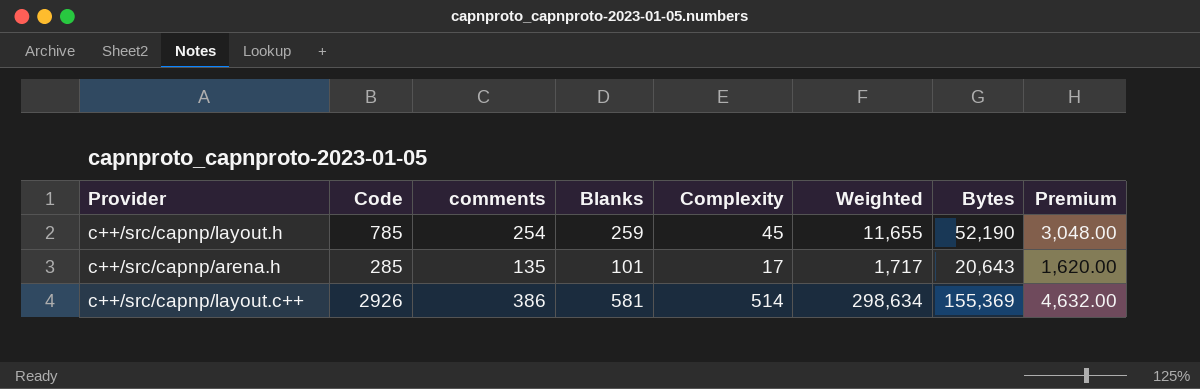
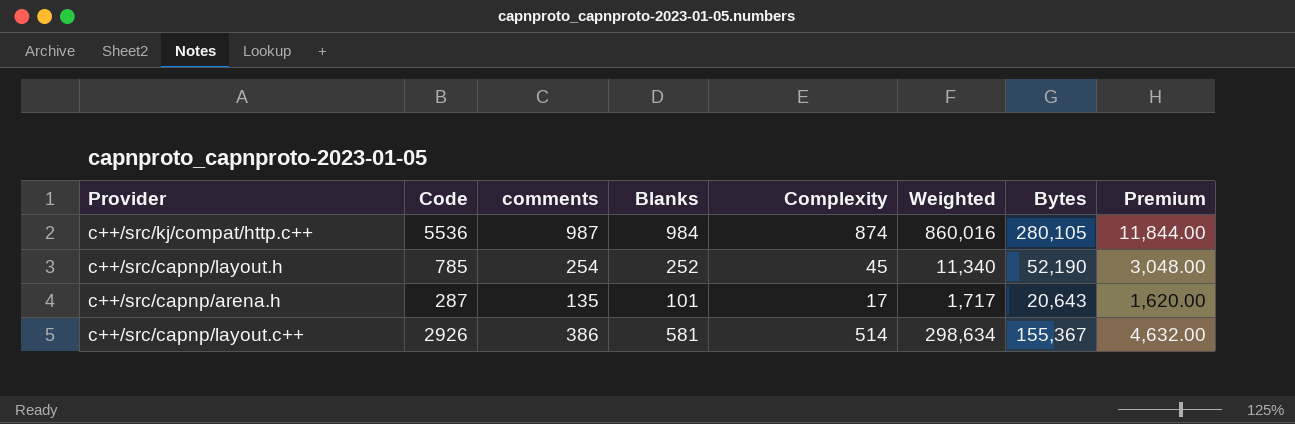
row c++/src/kj/compat/http.c++: none -> 5536 | 987 | 984 | 874 | 860,016 | 280,105 | 11,844.00
c++/src/capnp/layout.h | Blanks: 259 -> 252
c++/src/capnp/layout.h | Weighted: 11,655 -> 11,340
c++/src/capnp/arena.h | Code: 285 -> 287
c++/src/capnp/layout.c++ | Bytes: 155,369 -> 155,367

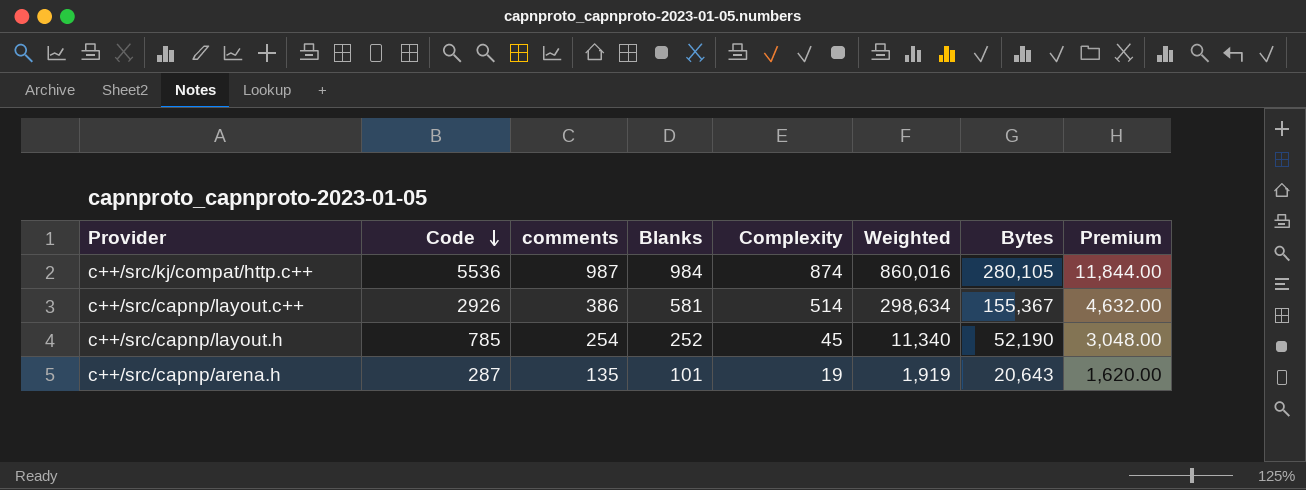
row order: none -> Code descending
c++/src/capnp/arena.h | Complexity: 17 -> 19
c++/src/capnp/arena.h | Weighted: 1,717 -> 1,919

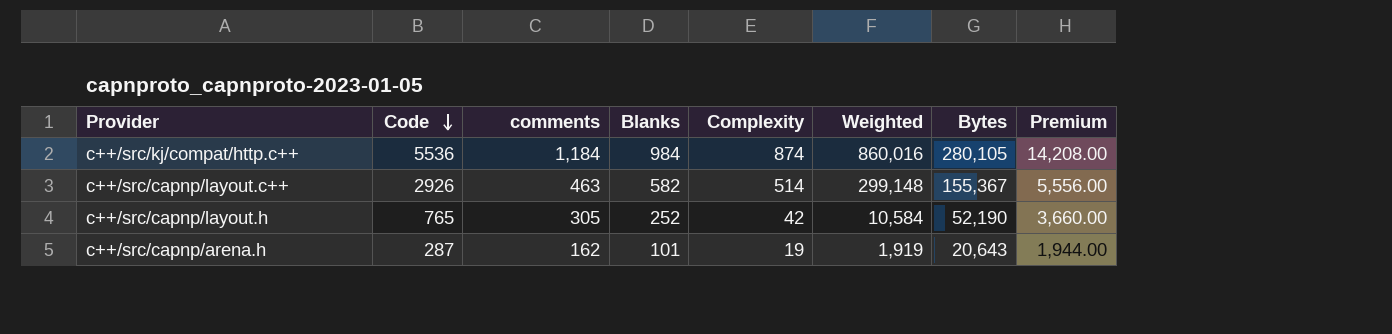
c++/src/kj/compat/http.c++ | comments: 987 -> 1,184
c++/src/kj/compat/http.c++ | Premium: 11,844.00 -> 14,208.00
c++/src/capnp/layout.c++ | comments: 386 -> 463
c++/src/capnp/layout.c++ | Blanks: 581 -> 582
c++/src/capnp/layout.c++ | Weighted: 298,634 -> 299,148
c++/src/capnp/layout.c++ | Premium: 4,632.00 -> 5,556.00
c++/src/capnp/layout.h | Code: 785 -> 765
c++/src/capnp/layout.h | comments: 254 -> 305
c++/src/capnp/layout.h | Complexity: 45 -> 42
c++/src/capnp/layout.h | Weighted: 11,340 -> 10,584
c++/src/capnp/layout.h | Premium: 3,048.00 -> 3,660.00
c++/src/capnp/arena.h | comments: 135 -> 162
c++/src/capnp/arena.h | Premium: 1,620.00 -> 1,944.00

